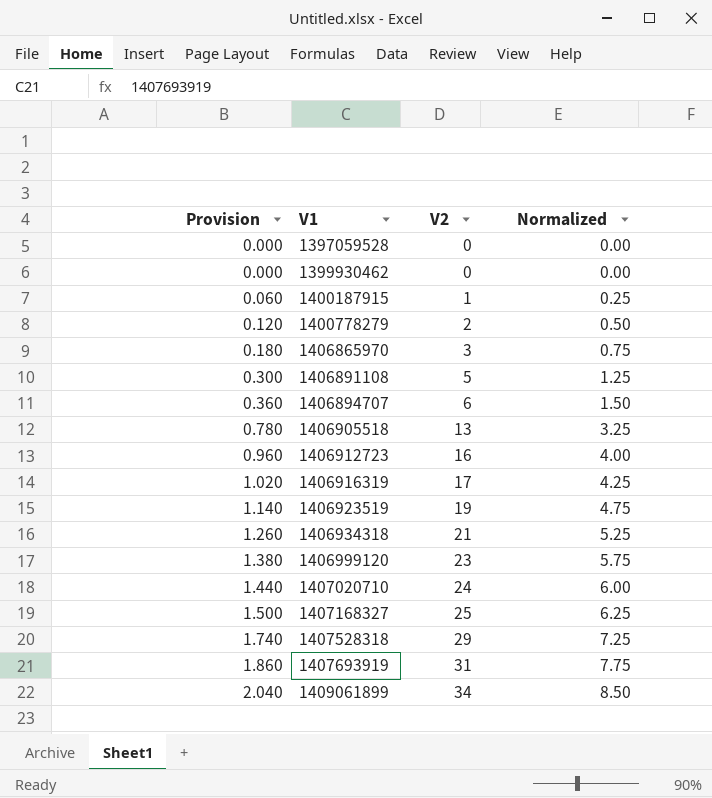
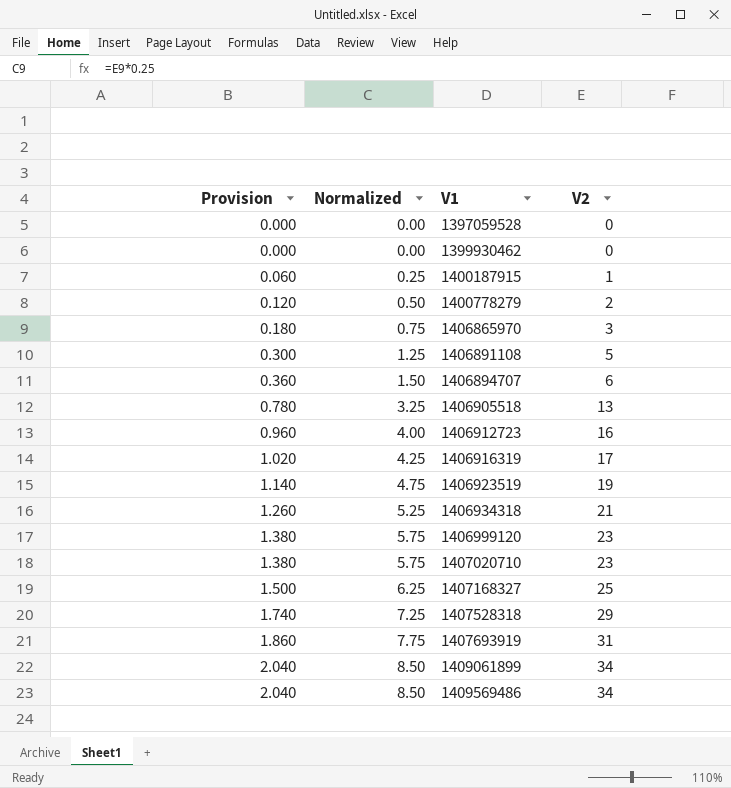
column Normalized | position: 4 -> 2
1407020710 | Provision: 1.440 -> 1.380
1407020710 | Normalized: 6.00 -> 5.75
1407020710 | V2: 24 -> 23
row 1409569486: none -> 2.040 | 8.50 | 34

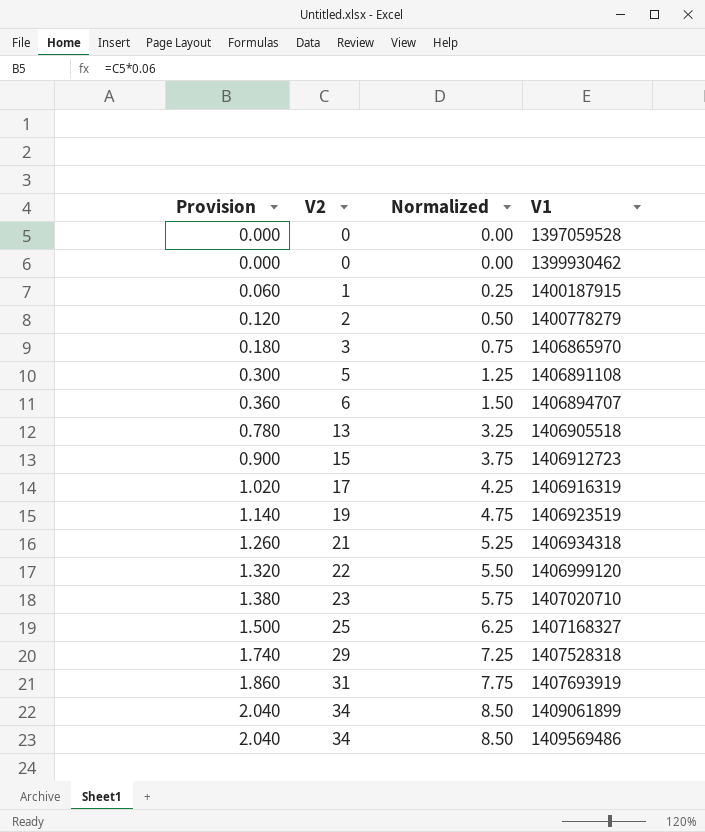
column V2 | position: 4 -> 2
1406912723 | Provision: 0.960 -> 0.900
1406912723 | V2: 16 -> 15
1406912723 | Normalized: 4.00 -> 3.75
1406999120 | Provision: 1.380 -> 1.320
1406999120 | V2: 23 -> 22
1406999120 | Normalized: 5.75 -> 5.50

